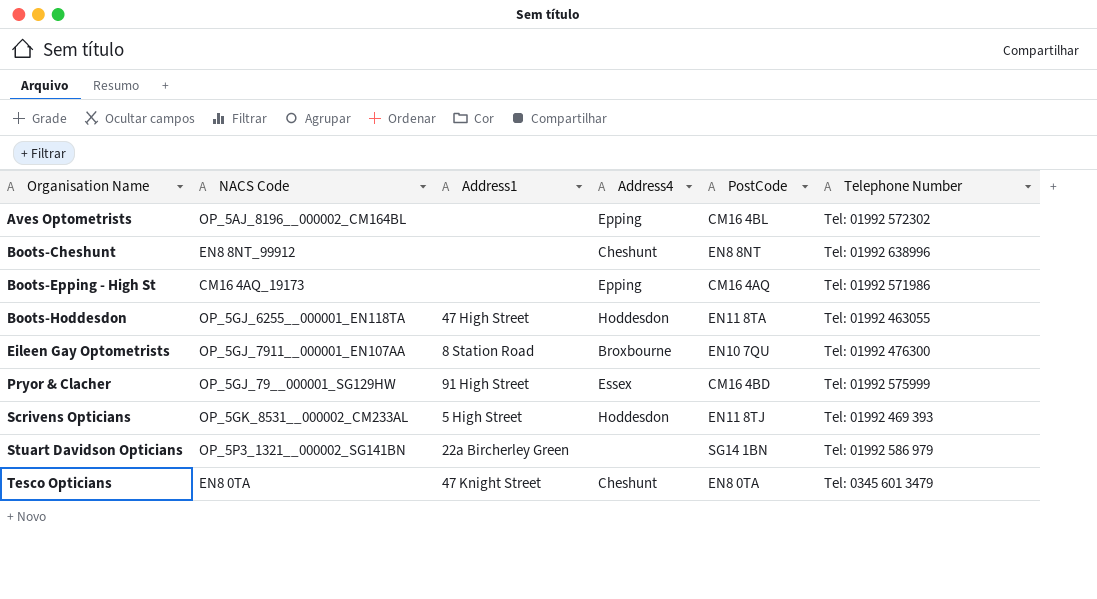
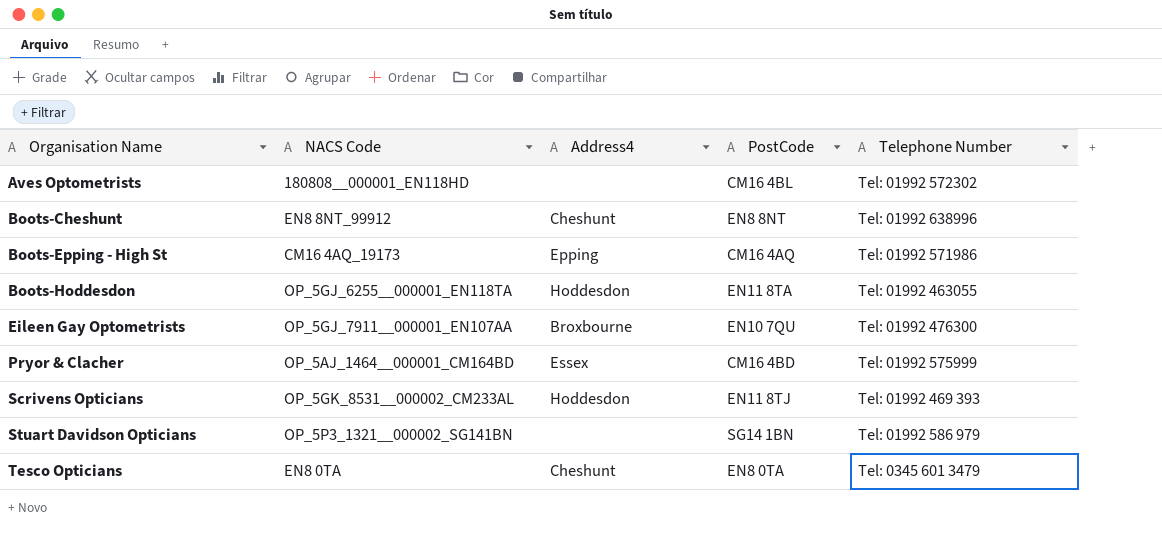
column Address1 | position: 3 -> none
Aves Optometrists | NACS Code: OP_5AJ_8196__000002_CM164BL -> 180808__000001_EN118HD
Aves Optometrists | Address4: Epping -> none
Pryor & Clacher | NACS Code: OP_5GJ_79__000001_SG129HW -> OP_5AJ_1464__000001_CM164BD

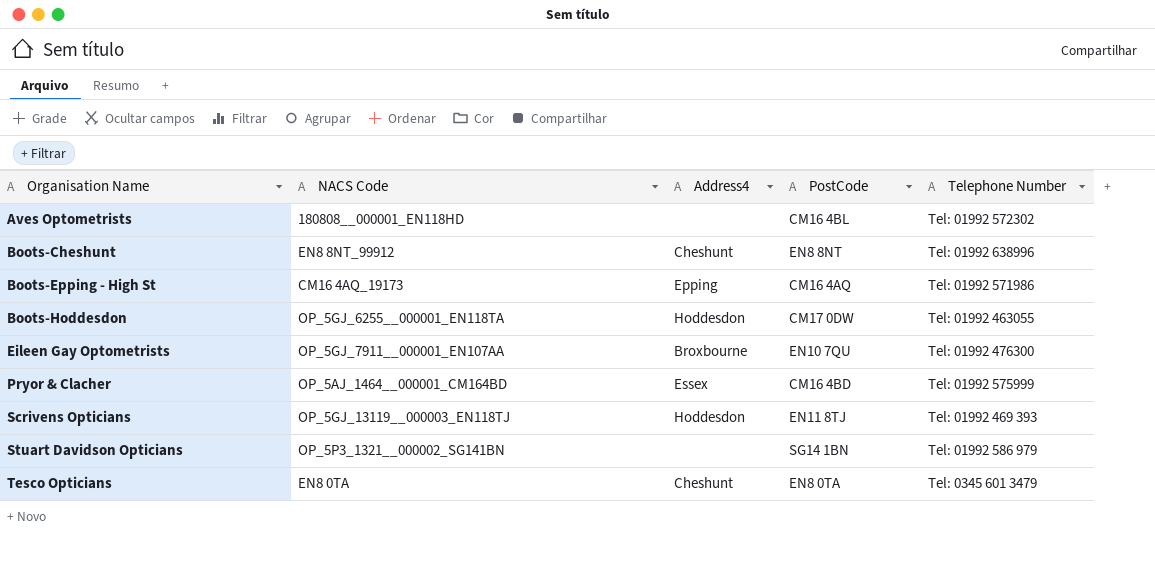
Boots-Hoddesdon | PostCode: EN11 8TA -> CM17 0DW
Scrivens Opticians | NACS Code: OP_5GK_8531__000002_CM233AL -> OP_5GJ_13119__000003_EN118TJ

